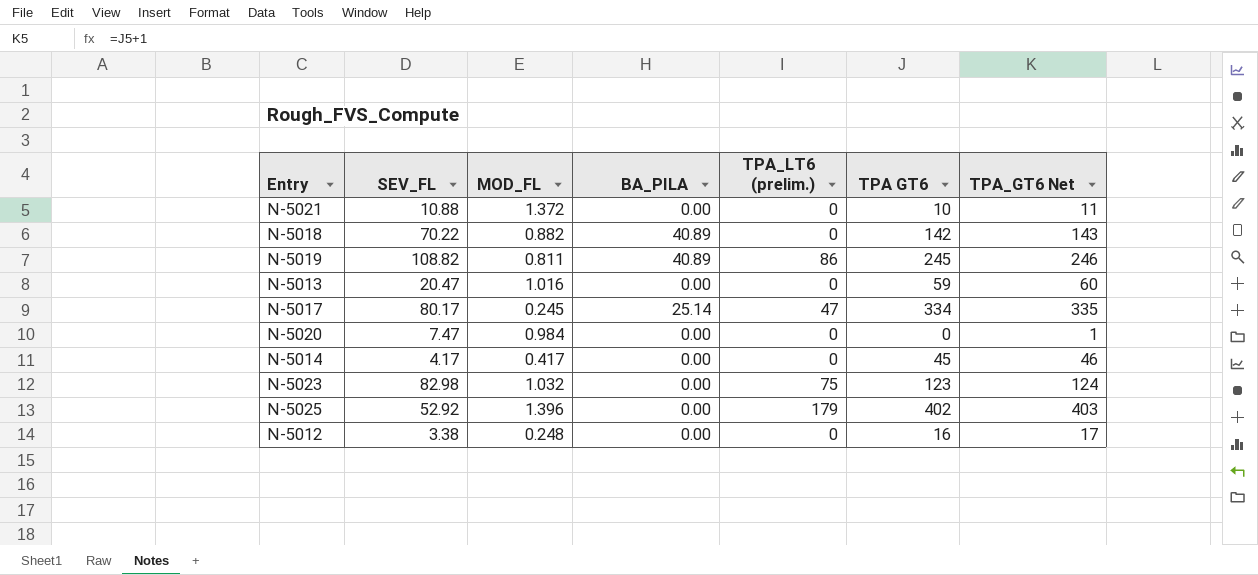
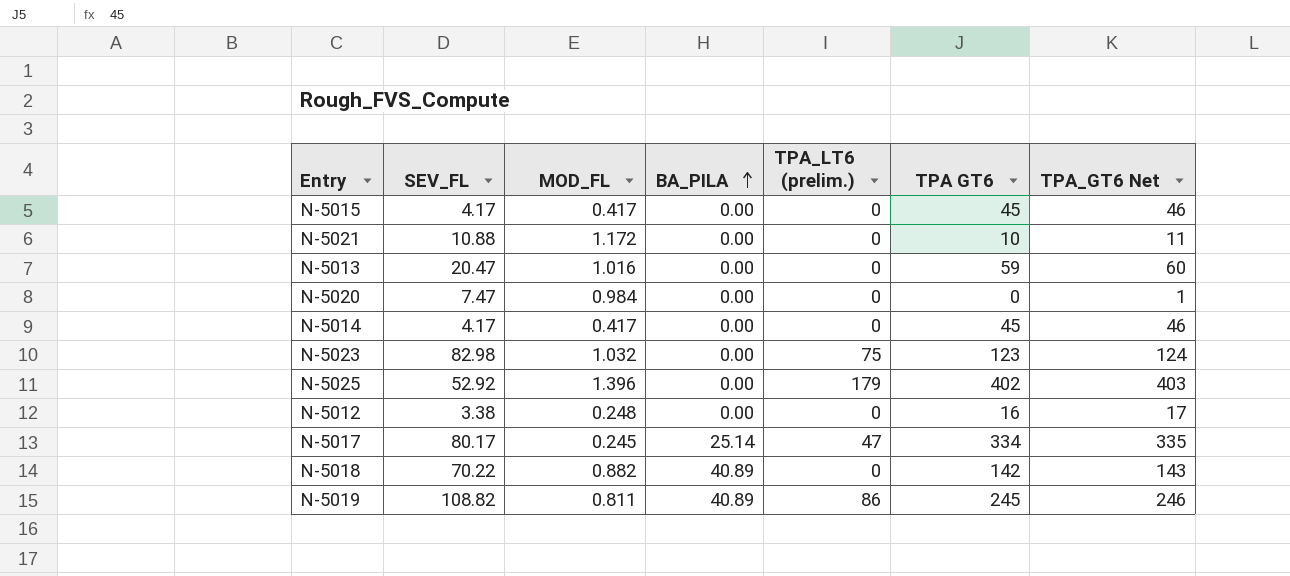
row order: none -> BA_PILA ascending
row N-5015: none -> 4.17 | 0.417 | 0.00 | 0 | 45 | 46
N-5021 | MOD_FL: 1.372 -> 1.172

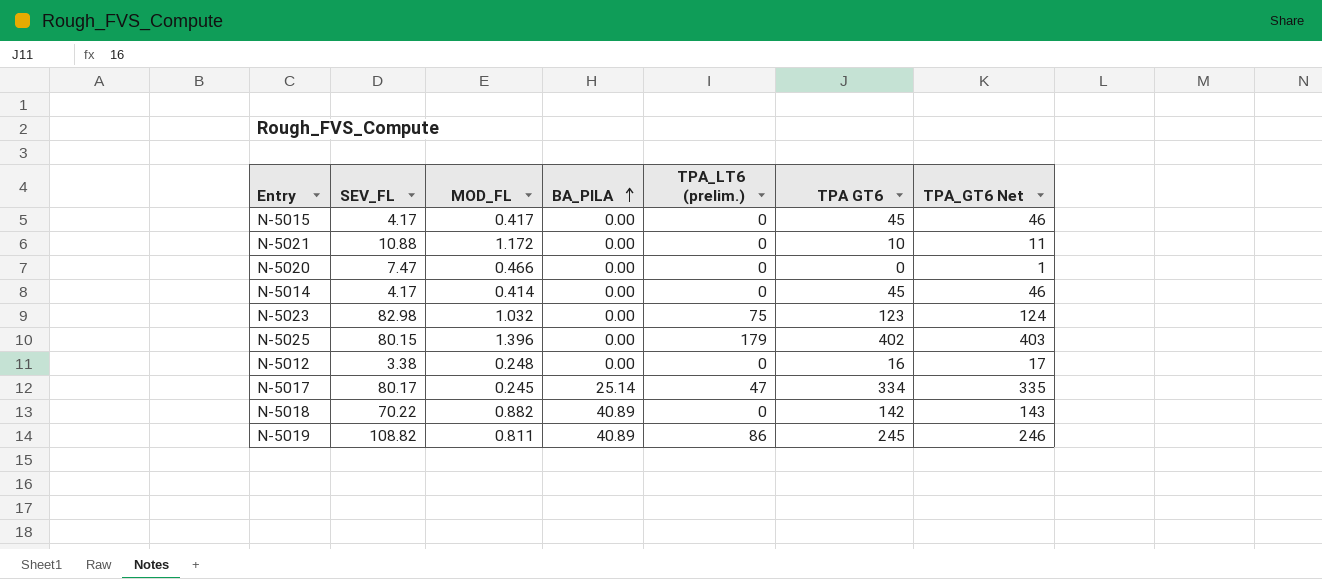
row N-5013: 20.47 | 1.016 | 0.00 | 0 | 59 | 60 -> none
N-5020 | MOD_FL: 0.984 -> 0.466
N-5014 | MOD_FL: 0.417 -> 0.414
N-5025 | SEV_FL: 52.92 -> 80.15

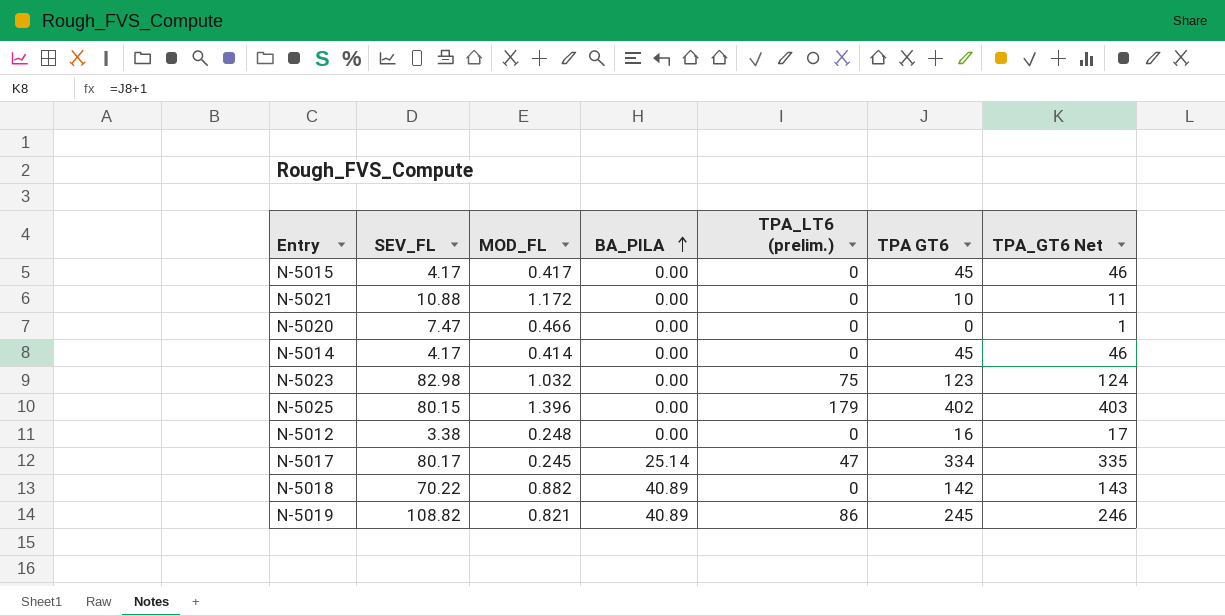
N-5019 | MOD_FL: 0.811 -> 0.821

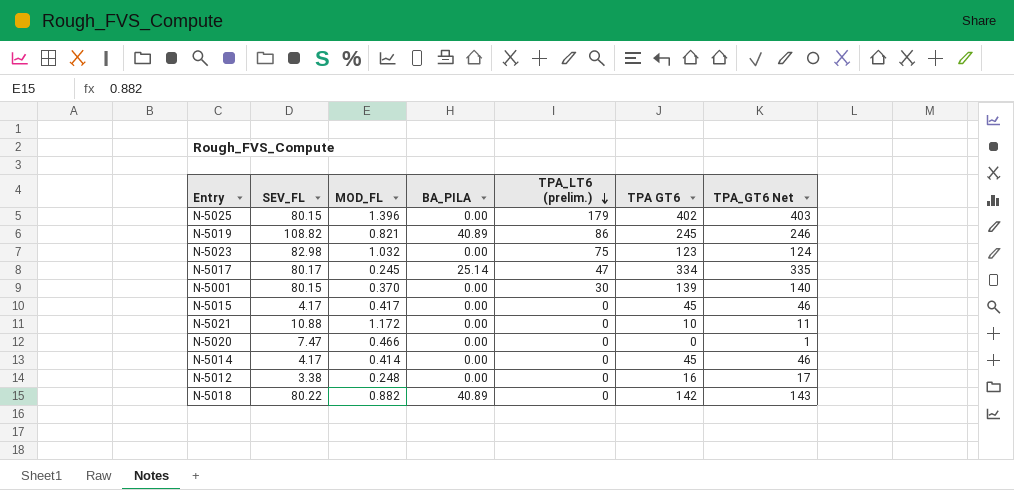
row order: BA_PILA ascending -> TPA_LT6 (prelim.) descending
row N-5001: none -> 80.15 | 0.370 | 0.00 | 30 | 139 | 140
N-5018 | SEV_FL: 70.22 -> 80.22

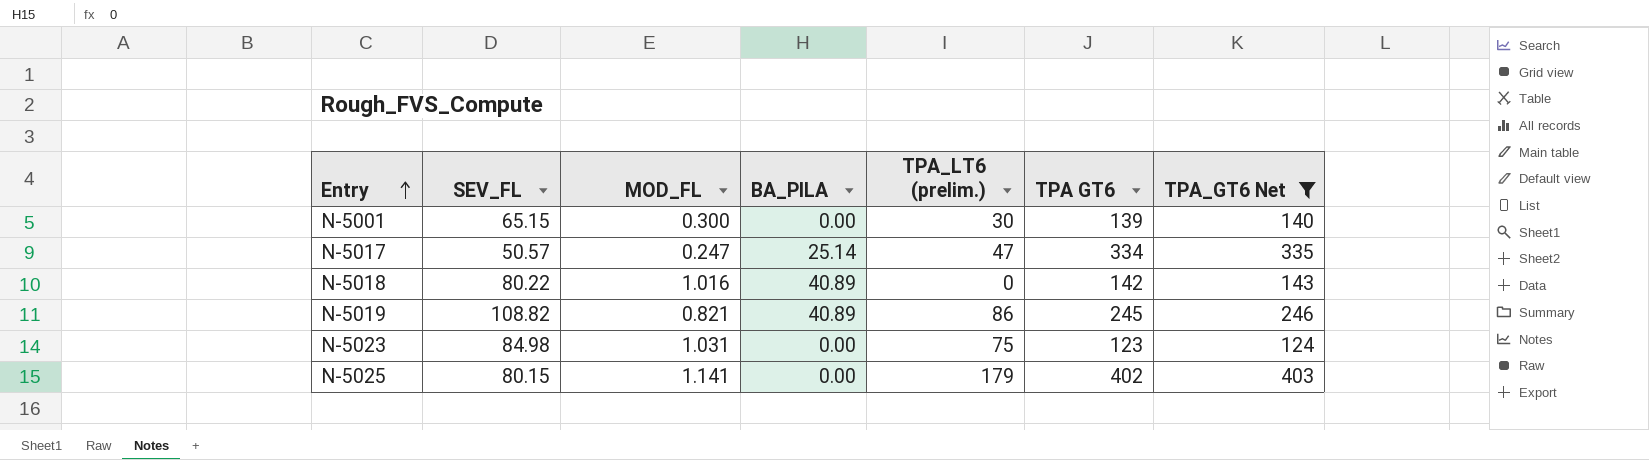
filter: none -> TPA_GT6 Net >= 124
row order: TPA_LT6 (prelim.) descending -> Entry ascending
N-5001 | SEV_FL: 80.15 -> 65.15
N-5001 | MOD_FL: 0.370 -> 0.300
N-5017 | SEV_FL: 80.17 -> 50.57
N-5017 | MOD_FL: 0.245 -> 0.247
N-5018 | MOD_FL: 0.882 -> 1.016
N-5023 | SEV_FL: 82.98 -> 84.98
N-5023 | MOD_FL: 1.032 -> 1.031
N-5025 | MOD_FL: 1.396 -> 1.141

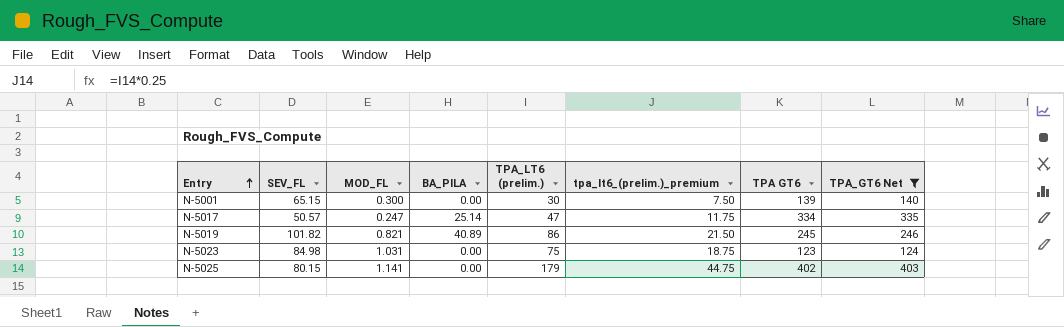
column tpa_lt6_(prelim.)_premium | formula: none -> [TPA_LT6 (prelim.)] * 0.25
row N-5018: 80.22 | 1.016 | 40.89 | 0 | 142 | 143 -> none
N-5019 | SEV_FL: 108.82 -> 101.82

